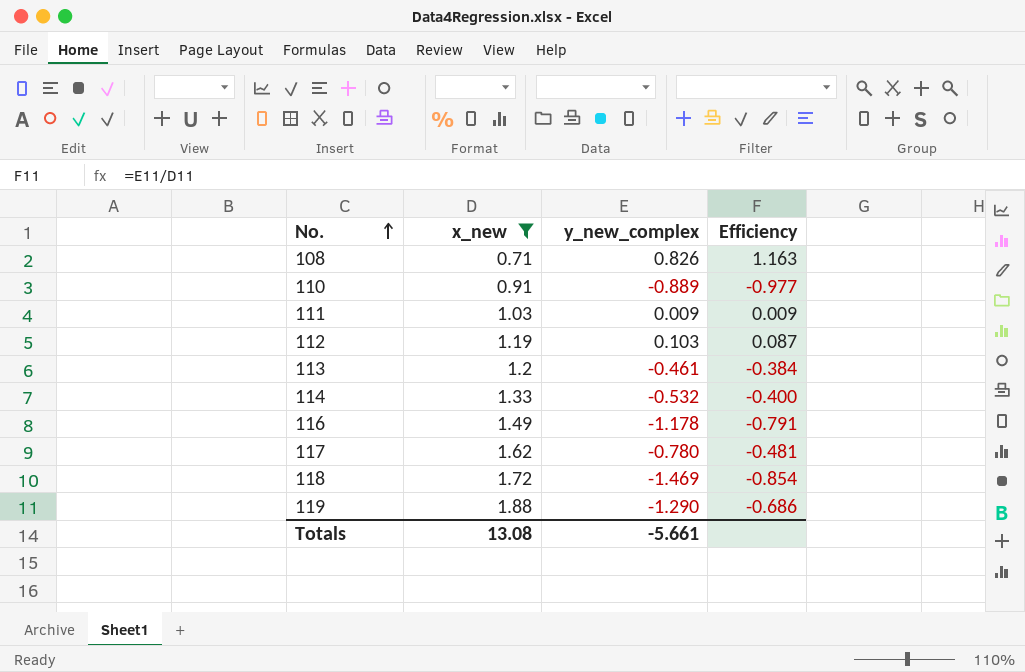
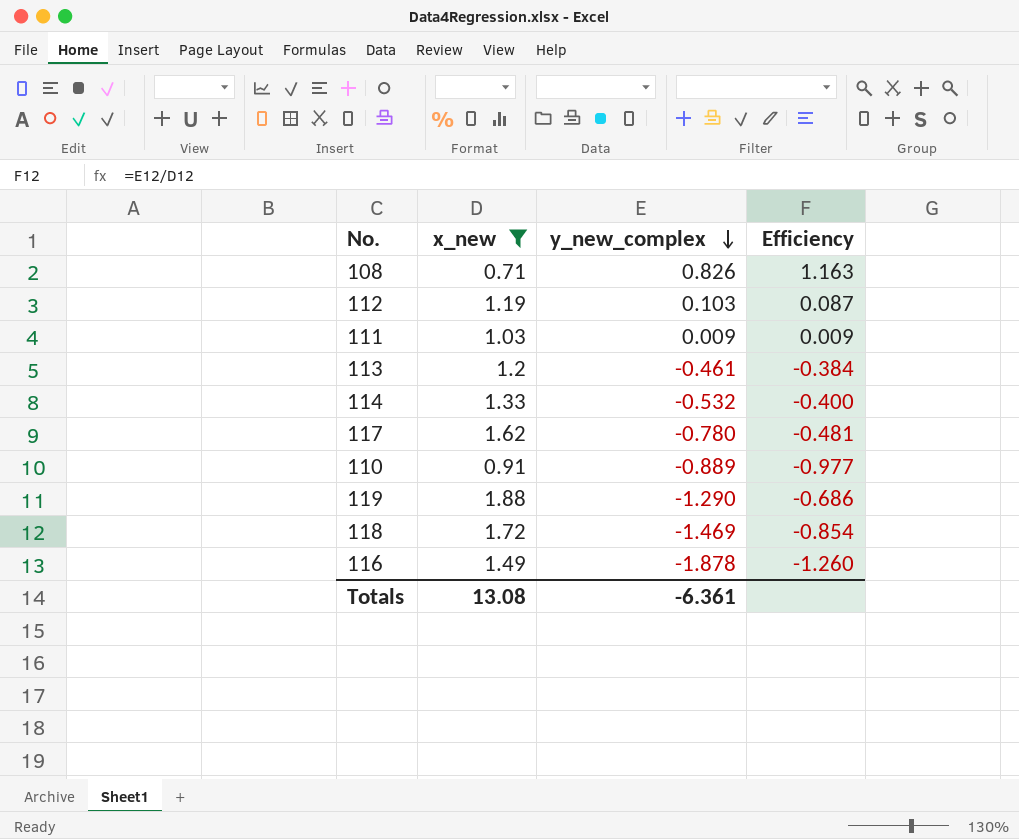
row order: No. ascending -> y_new_complex descending
116 | y_new_complex: -1.178 -> -1.878
116 | Efficiency: -0.791 -> -1.260
Totals | y_new_complex: -5.661 -> -6.361

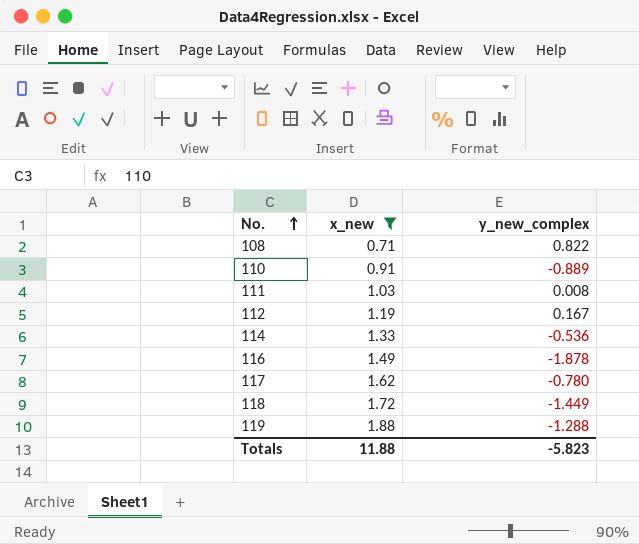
row order: y_new_complex descending -> No. ascending
column Efficiency | formula: [y_new_complex] / [x_new] -> none
row 113: 1.2 | -0.461 | -0.384 -> none
108 | y_new_complex: 0.826 -> 0.822
111 | y_new_complex: 0.009 -> 0.008
112 | y_new_complex: 0.103 -> 0.167
114 | y_new_complex: -0.532 -> -0.536
118 | y_new_complex: -1.469 -> -1.449
119 | y_new_complex: -1.290 -> -1.288
Totals | x_new: 13.08 -> 11.88
Totals | y_new_complex: -6.361 -> -5.823

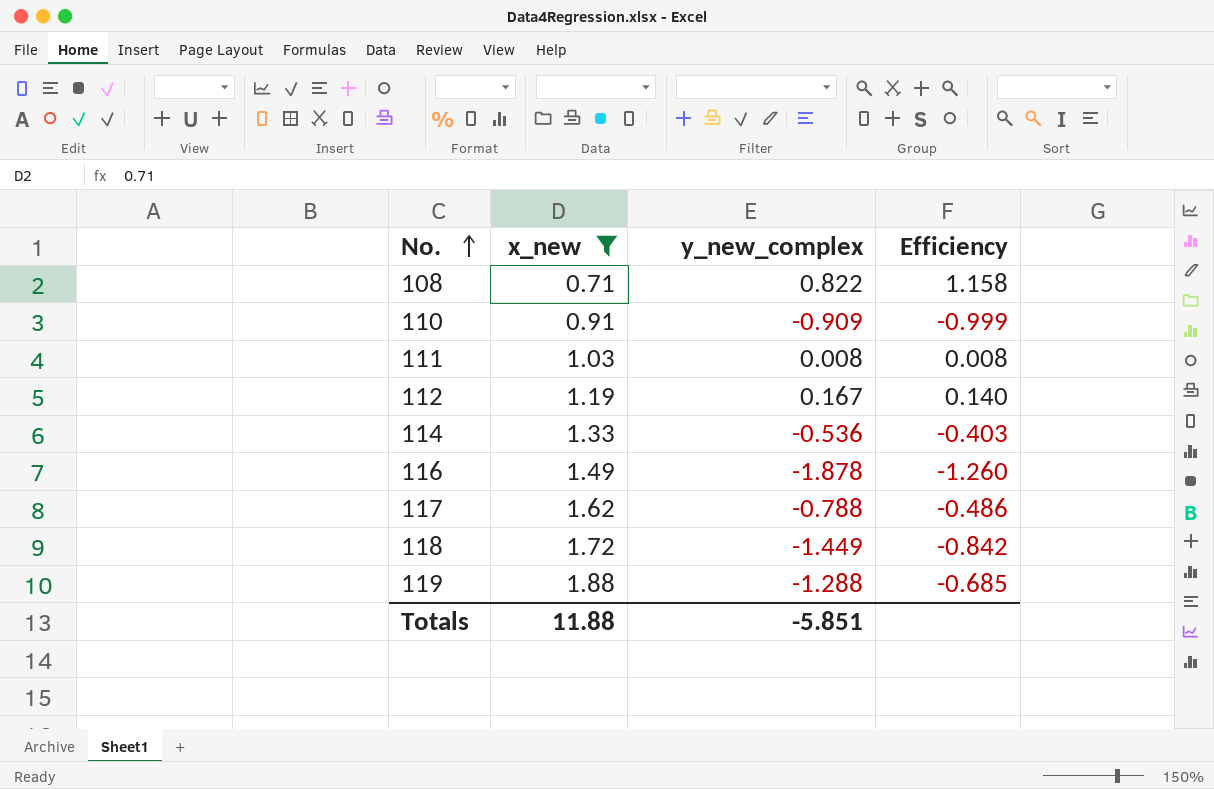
column Efficiency | formula: none -> [y_new_complex] / [x_new]
110 | y_new_complex: -0.889 -> -0.909
117 | y_new_complex: -0.780 -> -0.788
Totals | y_new_complex: -5.823 -> -5.851

